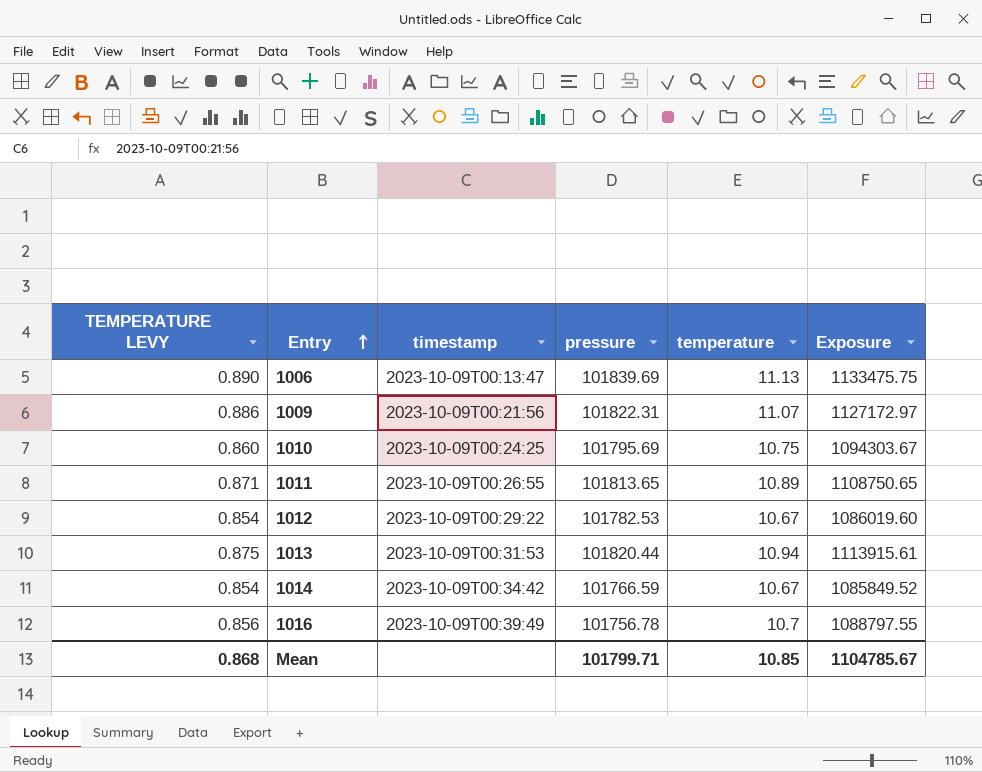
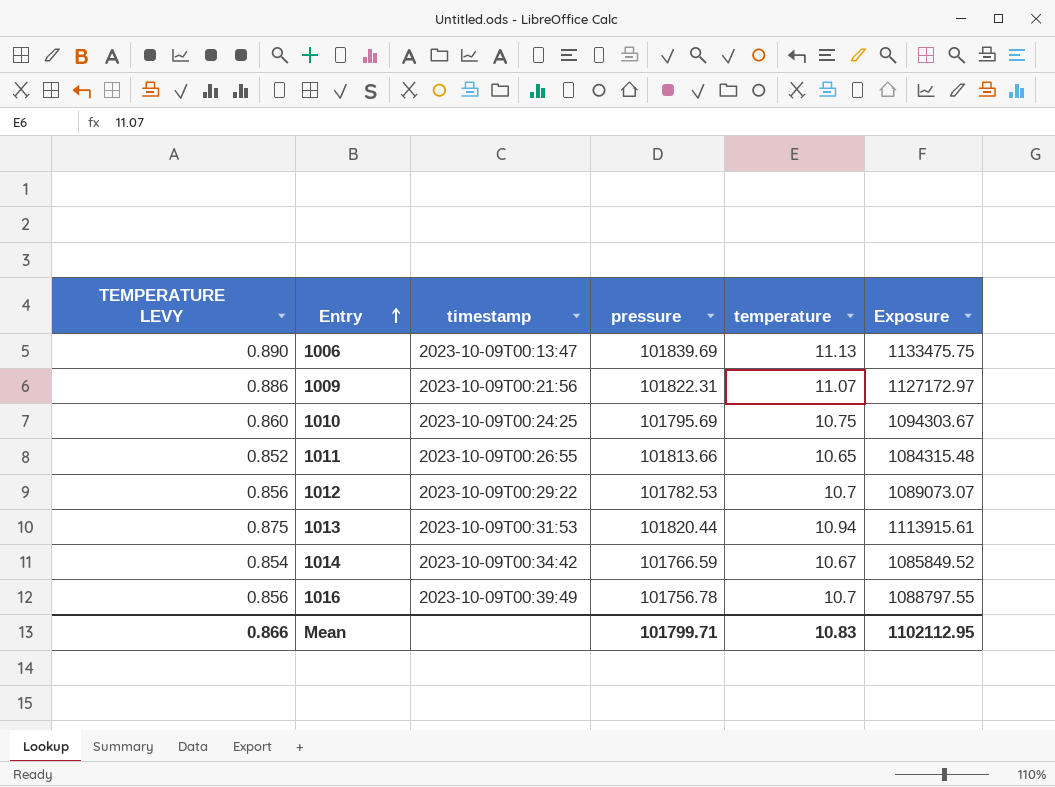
1011 | TEMPERATURE LEVY: 0.871 -> 0.852
1011 | pressure: 101813.65 -> 101813.66
1011 | temperature: 10.89 -> 10.65
1011 | Exposure: 1108750.65 -> 1084315.48
1012 | TEMPERATURE LEVY: 0.854 -> 0.856
1012 | temperature: 10.67 -> 10.7
1012 | Exposure: 1086019.60 -> 1089073.07
Mean | TEMPERATURE LEVY: 0.868 -> 0.866
Mean | temperature: 10.85 -> 10.83
Mean | Exposure: 1104785.67 -> 1102112.95

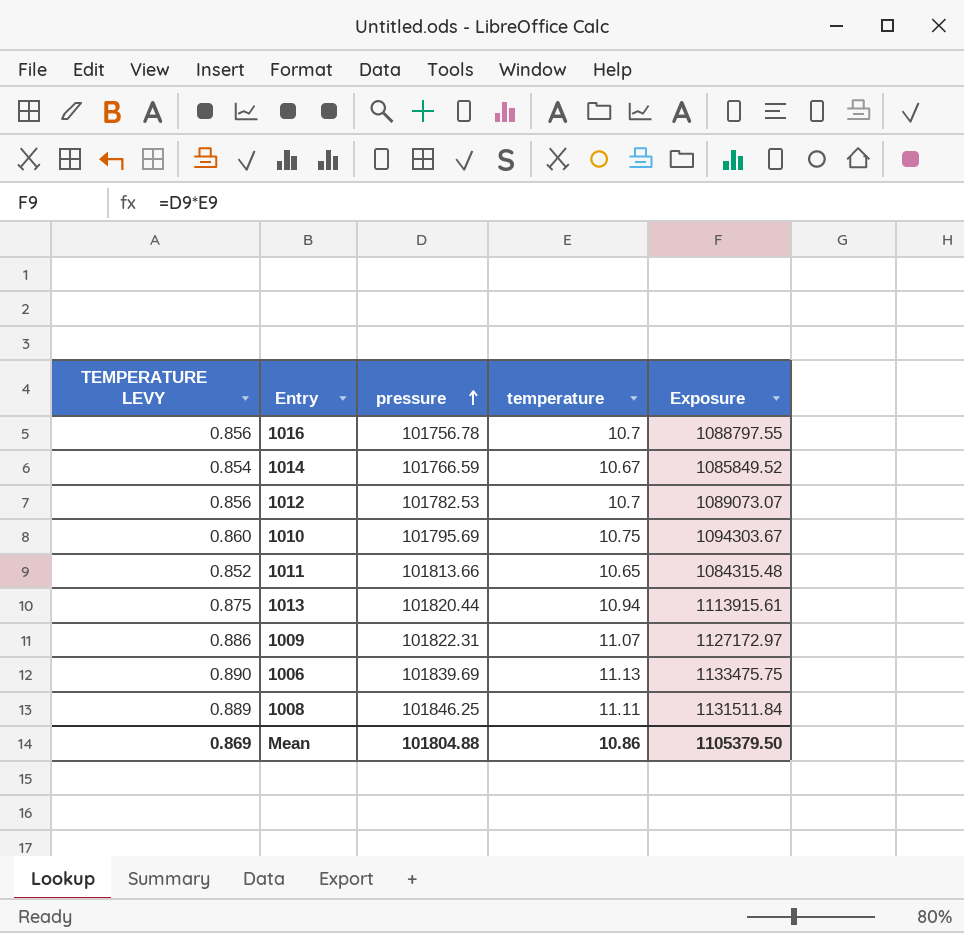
row order: Entry ascending -> pressure ascending
column timestamp | position: 3 -> none
row 1008: none -> 0.889 | 101846.25 | 11.11 | 1131511.84
Mean | TEMPERATURE LEVY: 0.866 -> 0.869
Mean | pressure: 101799.71 -> 101804.88
Mean | temperature: 10.83 -> 10.86
Mean | Exposure: 1102112.95 -> 1105379.50

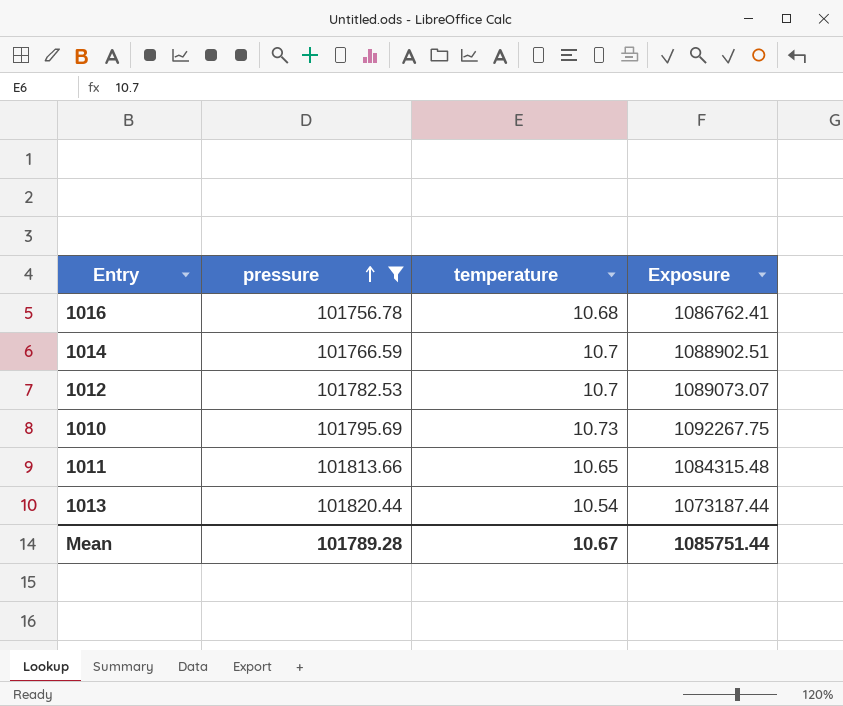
filter: none -> pressure <= 101820.44
column TEMPERATURE LEVY | formula: [temperature] * 0.08 -> none
1016 | temperature: 10.7 -> 10.68
1016 | Exposure: 1088797.55 -> 1086762.41
1014 | temperature: 10.67 -> 10.7
1014 | Exposure: 1085849.52 -> 1088902.51
1010 | temperature: 10.75 -> 10.73
1010 | Exposure: 1094303.67 -> 1092267.75
1013 | temperature: 10.94 -> 10.54
1013 | Exposure: 1113915.61 -> 1073187.44
Mean | pressure: 101804.88 -> 101789.28
Mean | temperature: 10.86 -> 10.67
Mean | Exposure: 1105379.50 -> 1085751.44

